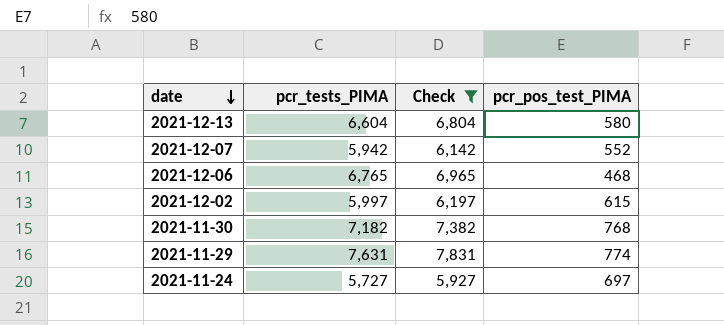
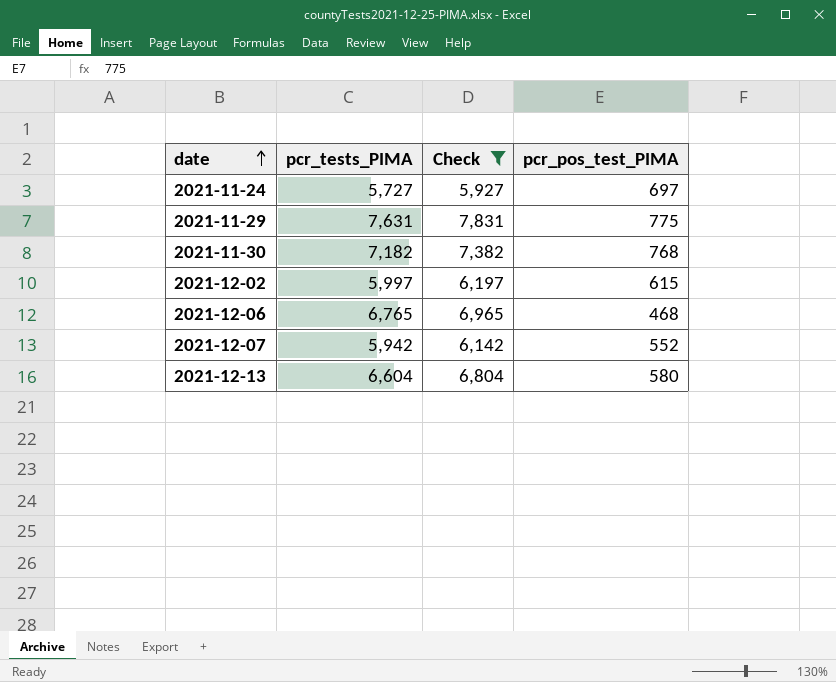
row order: date descending -> date ascending
2021-11-29 | pcr_pos_test_PIMA: 774 -> 775

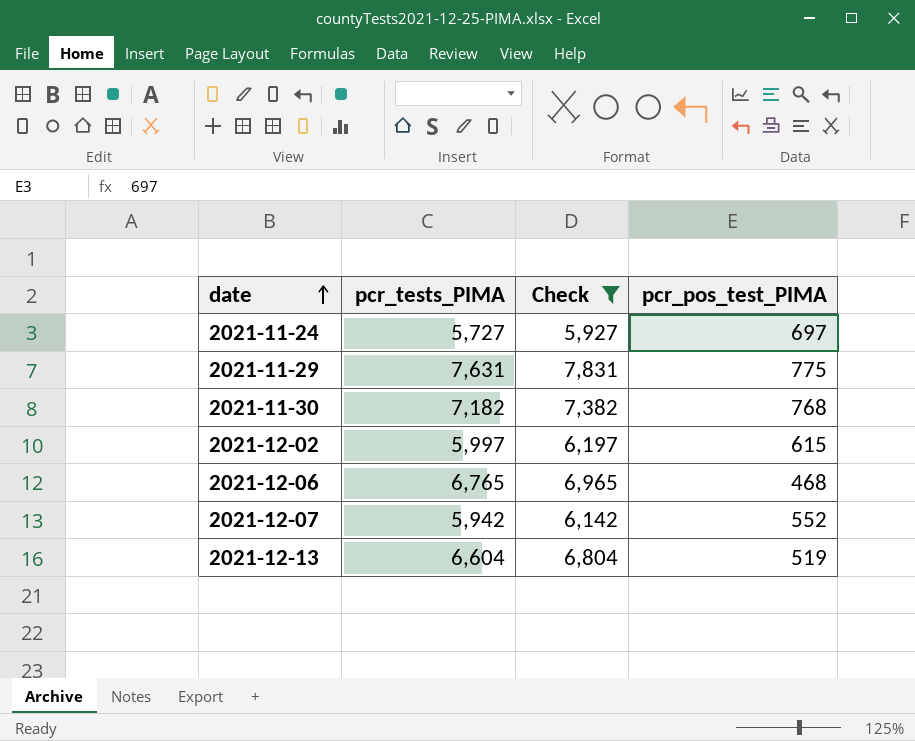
2021-12-13 | pcr_pos_test_PIMA: 580 -> 519

